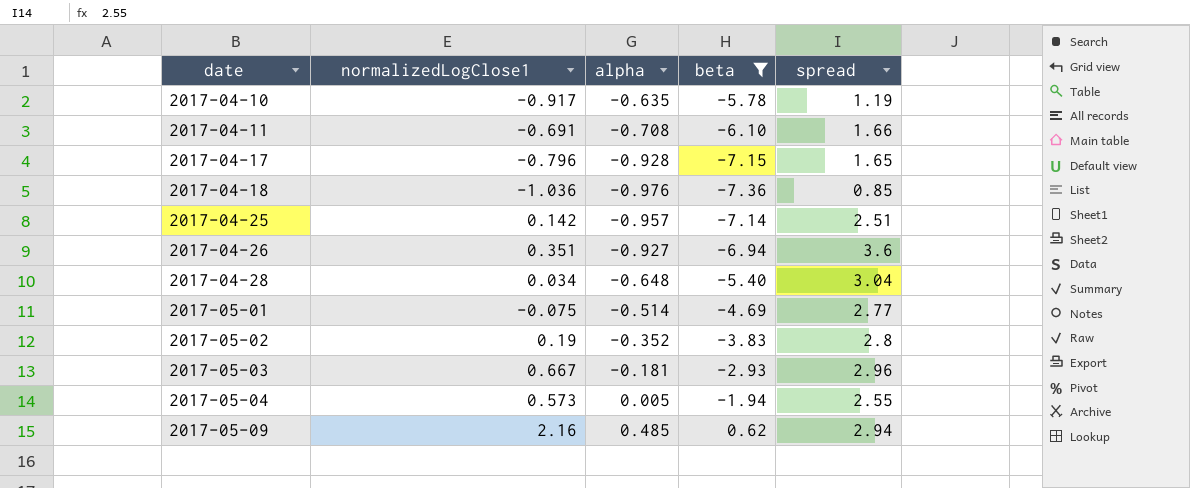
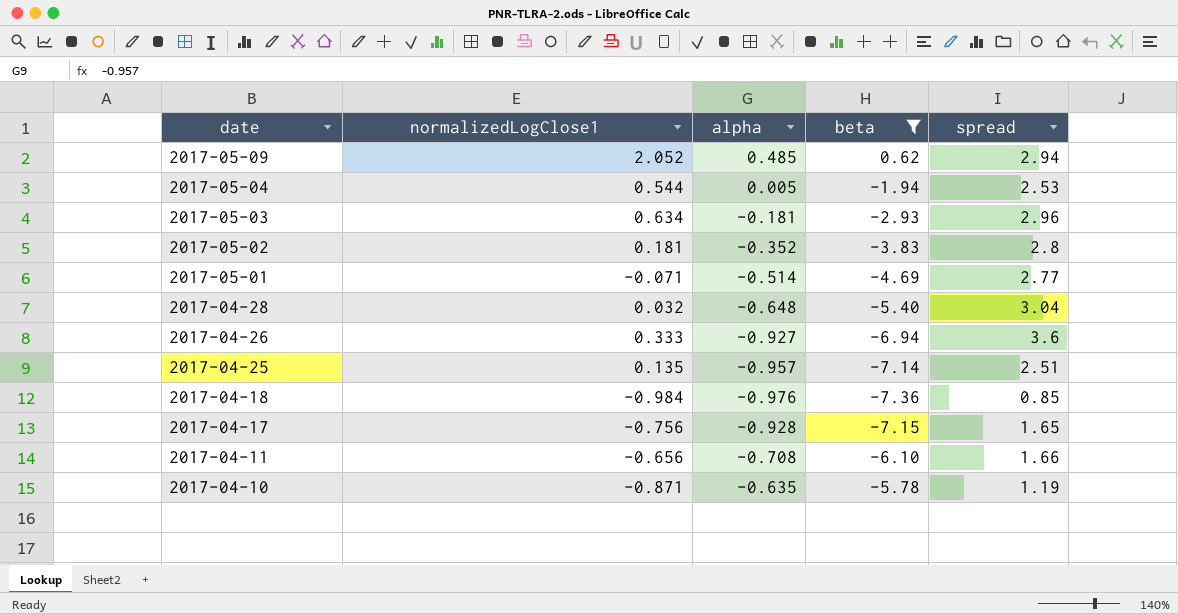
row order: date ascending -> date descending
2017-05-09 | normalizedLogClose1: 2.16 -> 2.052
2017-05-04 | normalizedLogClose1: 0.573 -> 0.544
2017-05-04 | spread: 2.55 -> 2.53
2017-05-03 | normalizedLogClose1: 0.667 -> 0.634
2017-05-02 | normalizedLogClose1: 0.19 -> 0.181
2017-05-01 | normalizedLogClose1: -0.075 -> -0.071
2017-04-28 | normalizedLogClose1: 0.034 -> 0.032
2017-04-26 | normalizedLogClose1: 0.351 -> 0.333
2017-04-25 | normalizedLogClose1: 0.142 -> 0.135
2017-04-18 | normalizedLogClose1: -1.036 -> -0.984
2017-04-17 | normalizedLogClose1: -0.796 -> -0.756
2017-04-11 | normalizedLogClose1: -0.691 -> -0.656
2017-04-10 | normalizedLogClose1: -0.917 -> -0.871

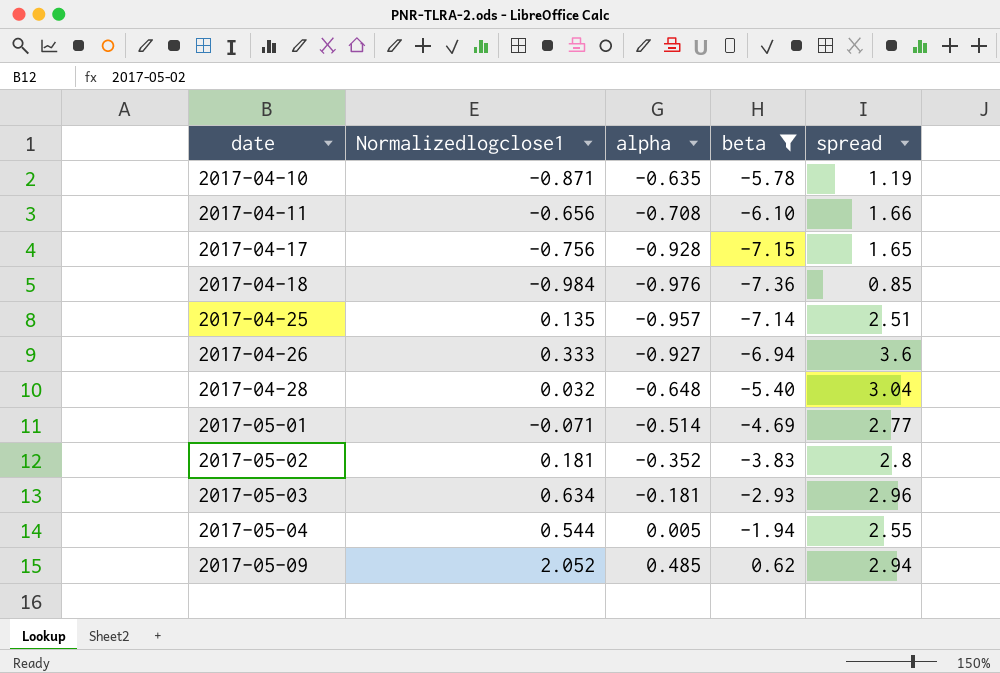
row order: date descending -> date ascending
column name: normalizedLogClose1 -> Normalizedlogclose1
2017-05-04 | spread: 2.53 -> 2.55

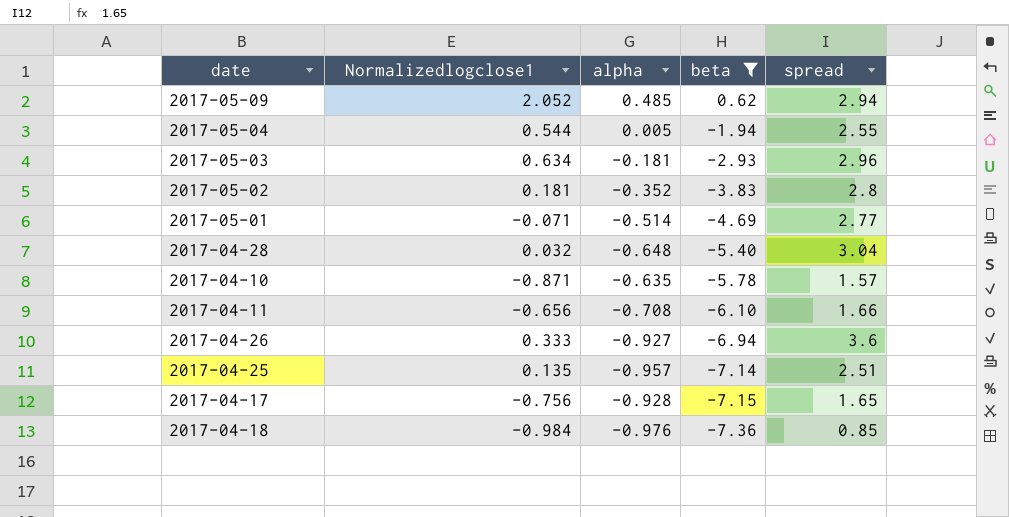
row order: date ascending -> beta descending
2017-04-10 | spread: 1.19 -> 1.57

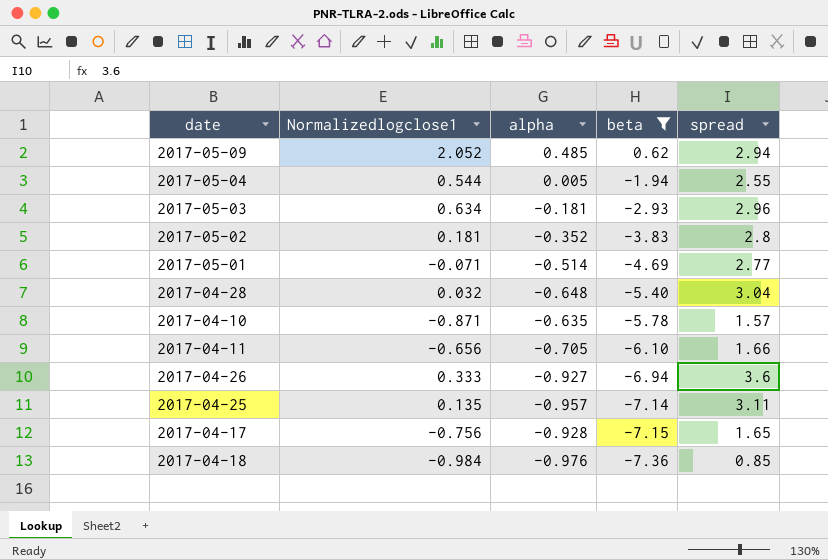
2017-04-11 | alpha: -0.708 -> -0.705
2017-04-25 | spread: 2.51 -> 3.11

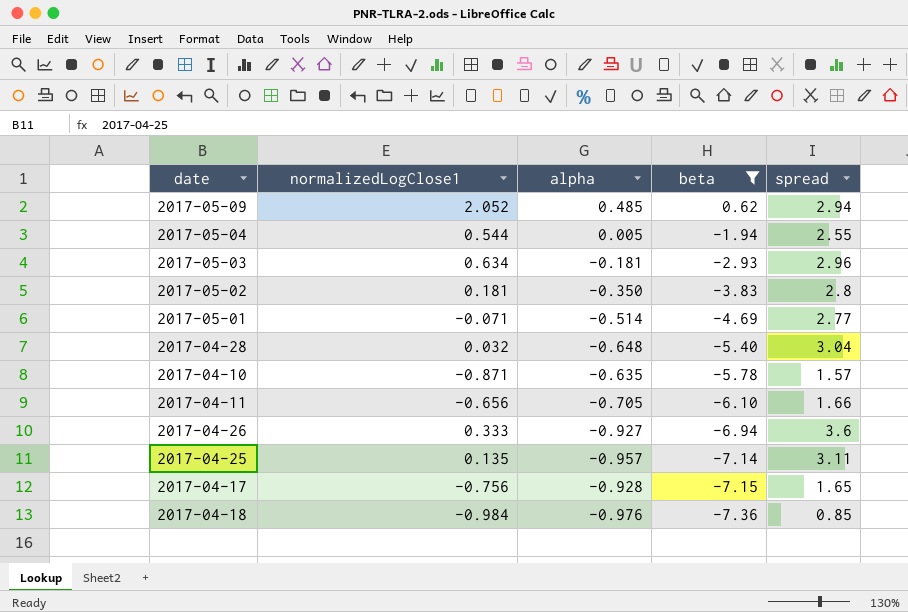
column name: Normalizedlogclose1 -> normalizedLogClose1
2017-05-02 | alpha: -0.352 -> -0.350

